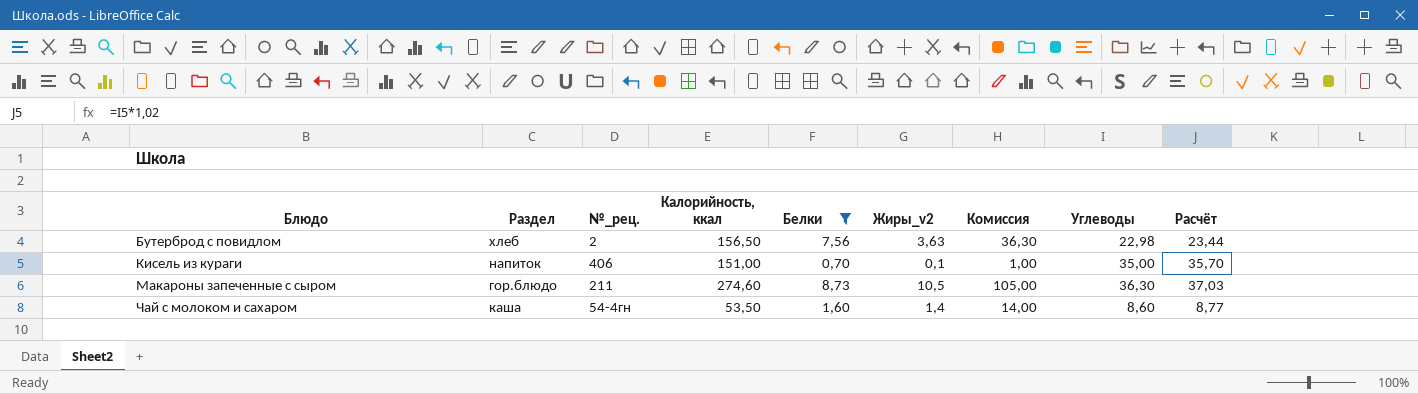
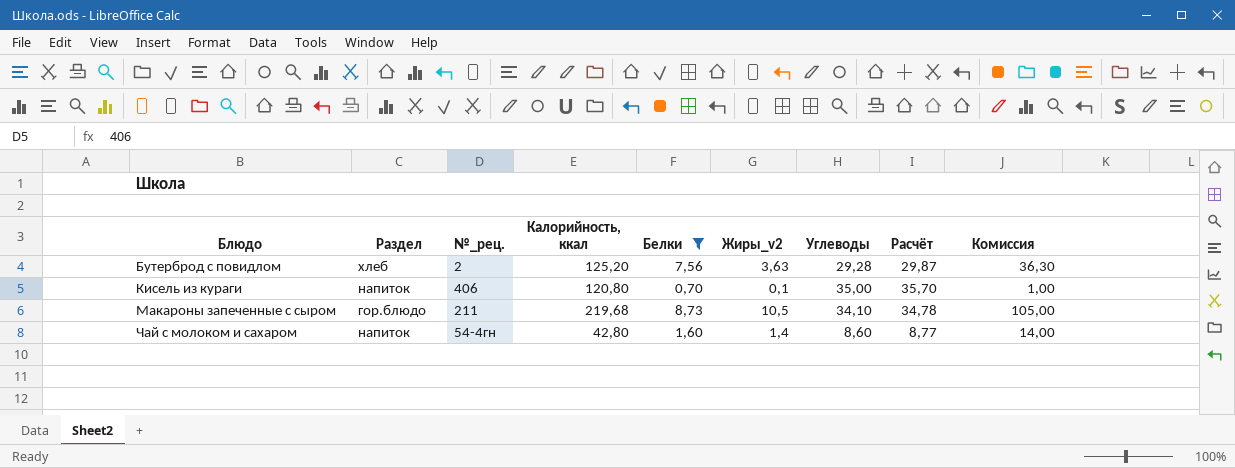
column Комиссия | position: 7 -> 9
Бутерброд с повидлом | Калорийность, ккал: 156,50 -> 125,20
Бутерброд с повидлом | Углеводы: 22,98 -> 29,28
Бутерброд с повидлом | Расчёт: 23,44 -> 29,87
Кисель из кураги | Калорийность, ккал: 151,00 -> 120,80
Макароны запеченные с сыром | Калорийность, ккал: 274,60 -> 219,68
Макароны запеченные с сыром | Углеводы: 36,30 -> 34,10
Макароны запеченные с сыром | Расчёт: 37,03 -> 34,78
Чай с молоком и сахаром | Раздел: каша -> напиток
Чай с молоком и сахаром | Калорийность, ккал: 53,50 -> 42,80

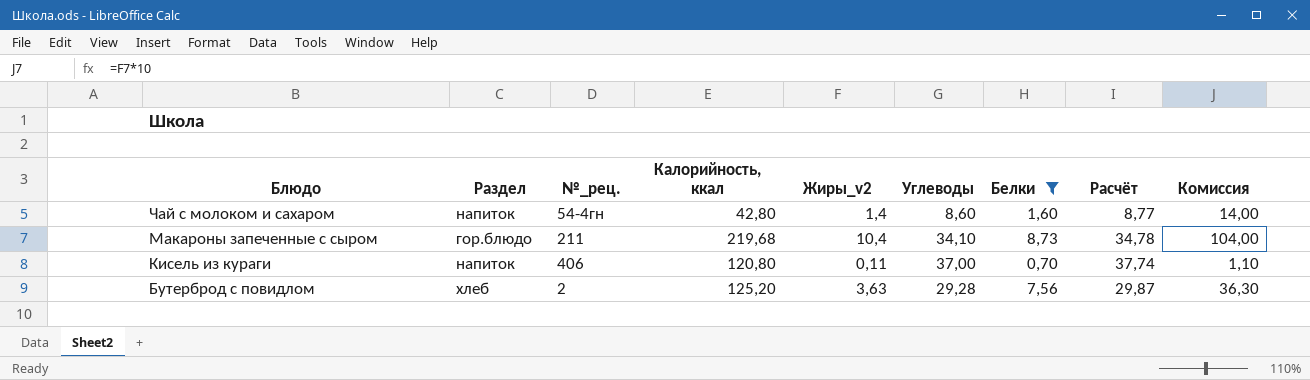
row order: Блюдо ascending -> Блюдо descending
column Белки | position: 5 -> 7
Макароны запеченные с сыром | Жиры_v2: 10,5 -> 10,4
Макароны запеченные с сыром | Комиссия: 105,00 -> 104,00
Кисель из кураги | Жиры_v2: 0,1 -> 0,11
Кисель из кураги | Углеводы: 35,00 -> 37,00
Кисель из кураги | Расчёт: 35,70 -> 37,74
Кисель из кураги | Комиссия: 1,00 -> 1,10

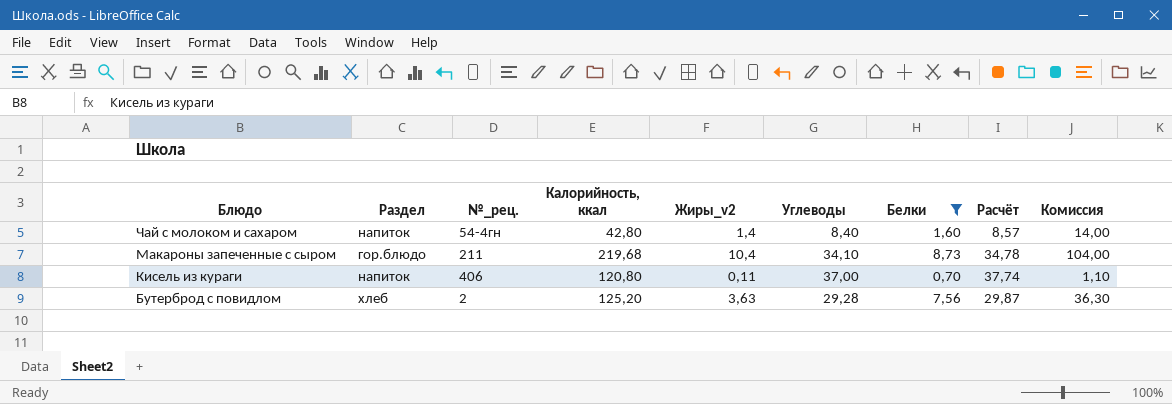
Чай с молоком и сахаром | Углеводы: 8,60 -> 8,40
Чай с молоком и сахаром | Расчёт: 8,77 -> 8,57

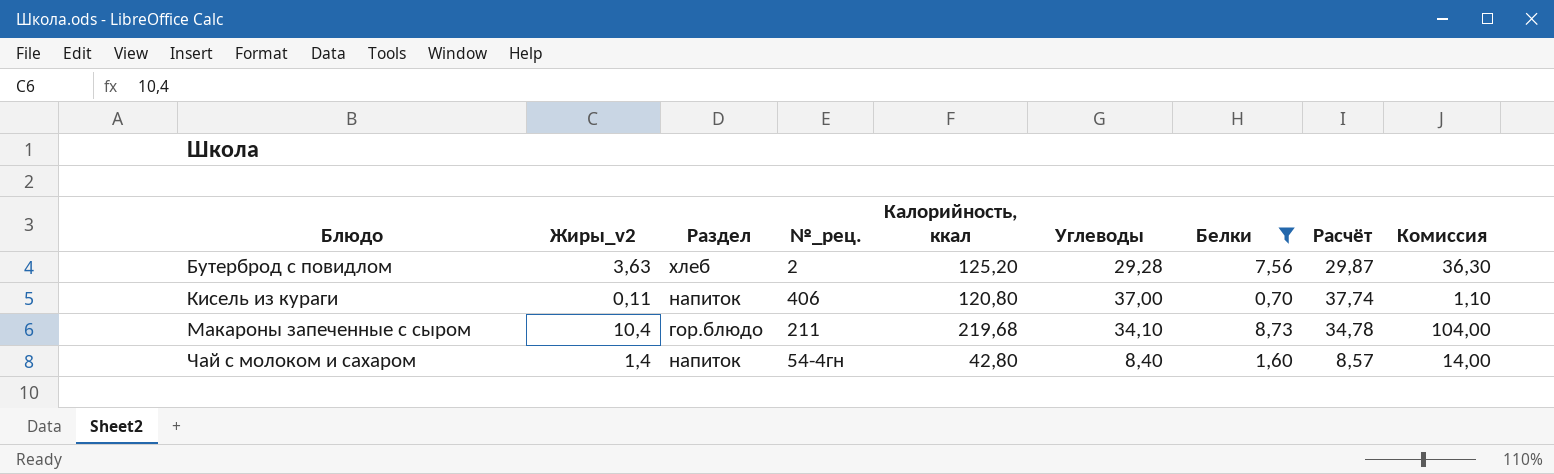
row order: Блюдо descending -> Блюдо ascending
column Жиры_v2 | position: 5 -> 2

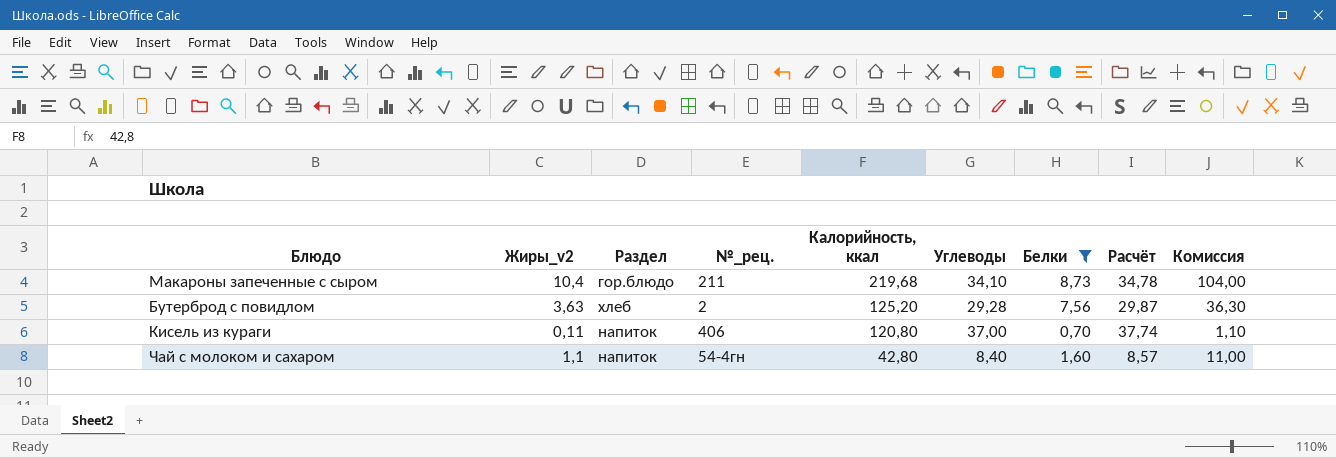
row order: Блюдо ascending -> Калорийность, ккал descending
Чай с молоком и сахаром | Жиры_v2: 1,4 -> 1,1
Чай с молоком и сахаром | Комиссия: 14,00 -> 11,00

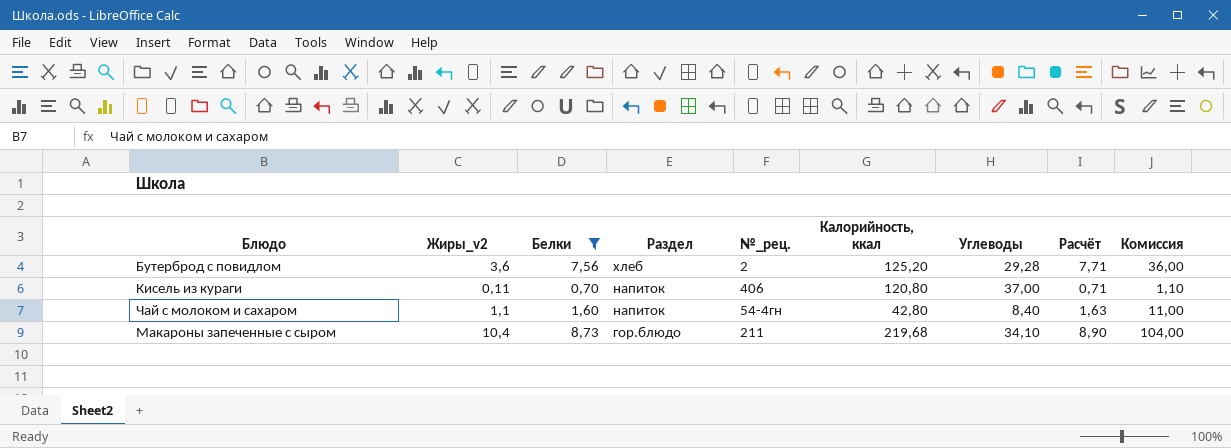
row order: Калорийность, ккал descending -> Раздел descending
column Белки | position: 7 -> 3
column Расчёт | formula: [Углеводы] * 1,02 -> [Белки] * 1,02
Бутерброд с повидлом | Жиры_v2: 3,63 -> 3,6
Бутерброд с повидлом | Комиссия: 36,30 -> 36,00

